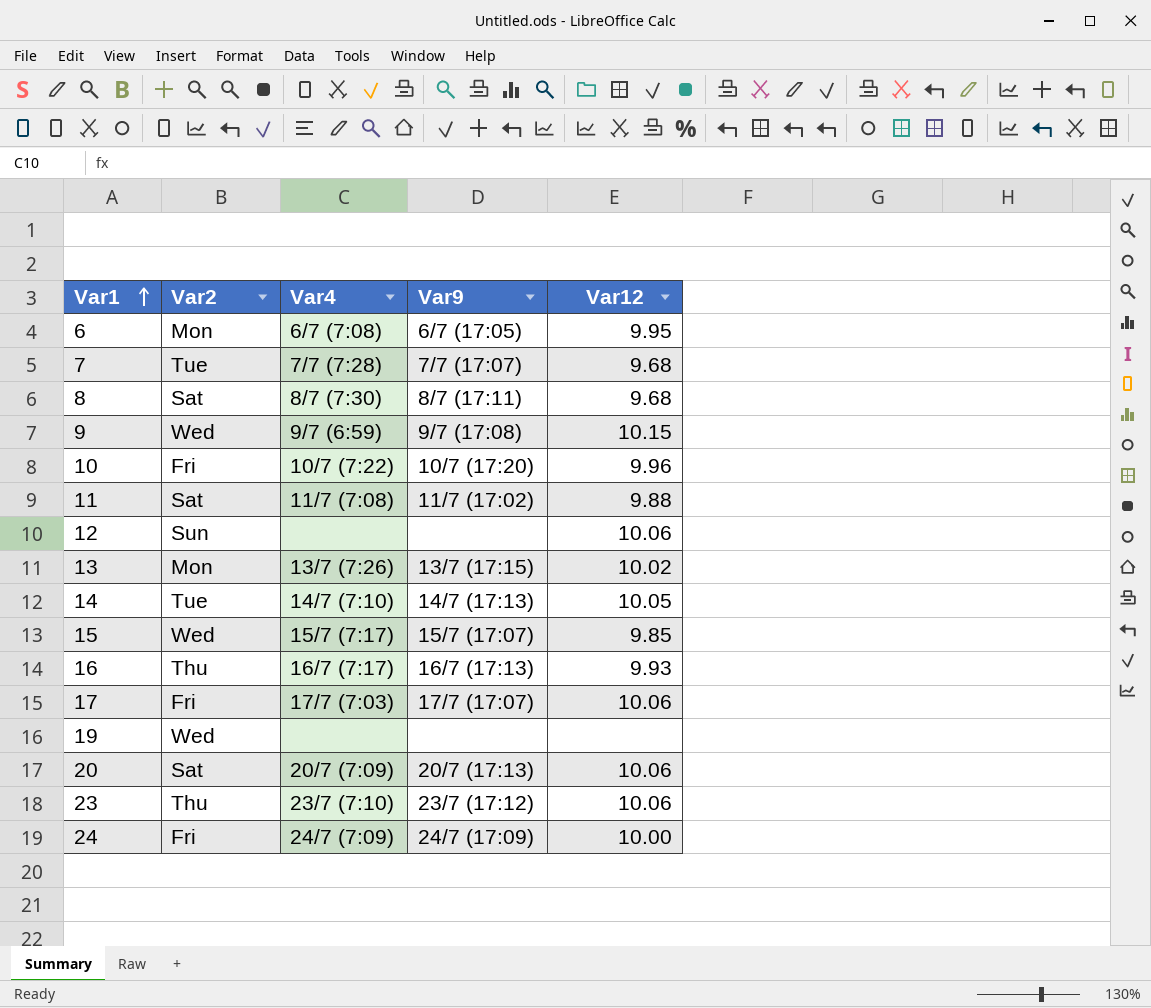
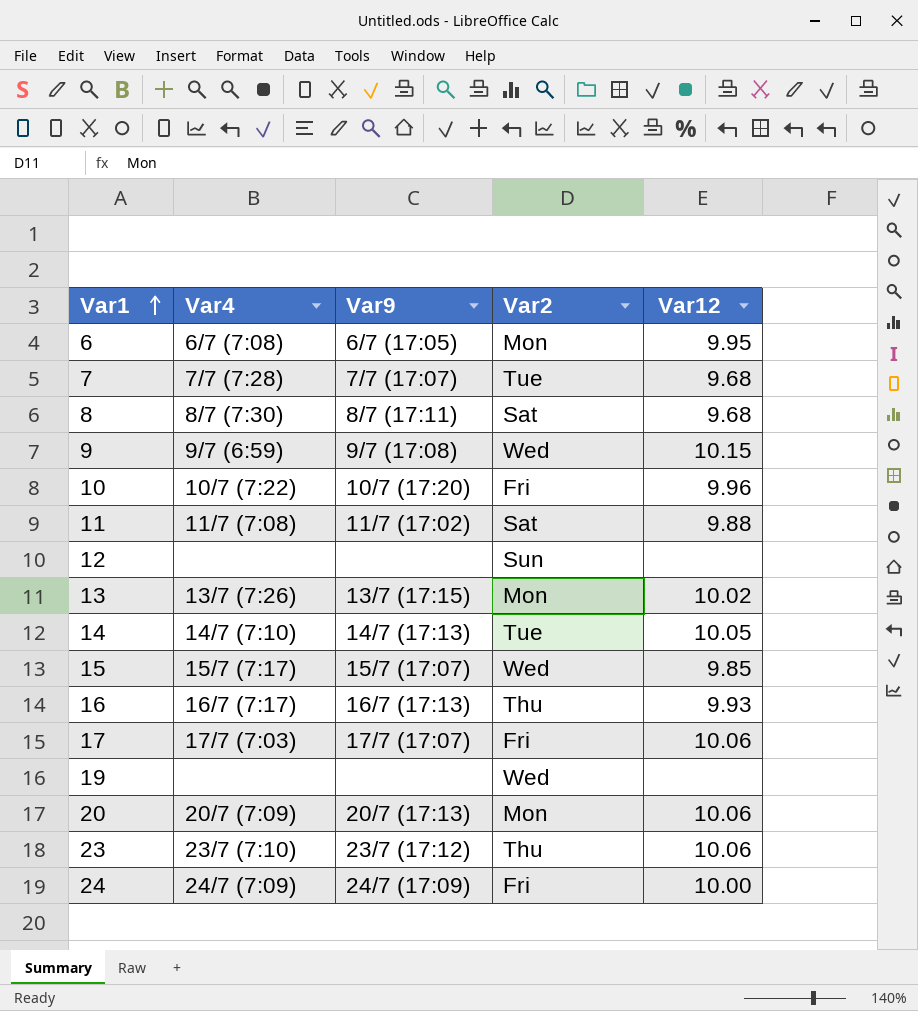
column Var2 | position: 2 -> 4
12 | Var12: 10.06 -> none
20 | Var2: Sat -> Mon

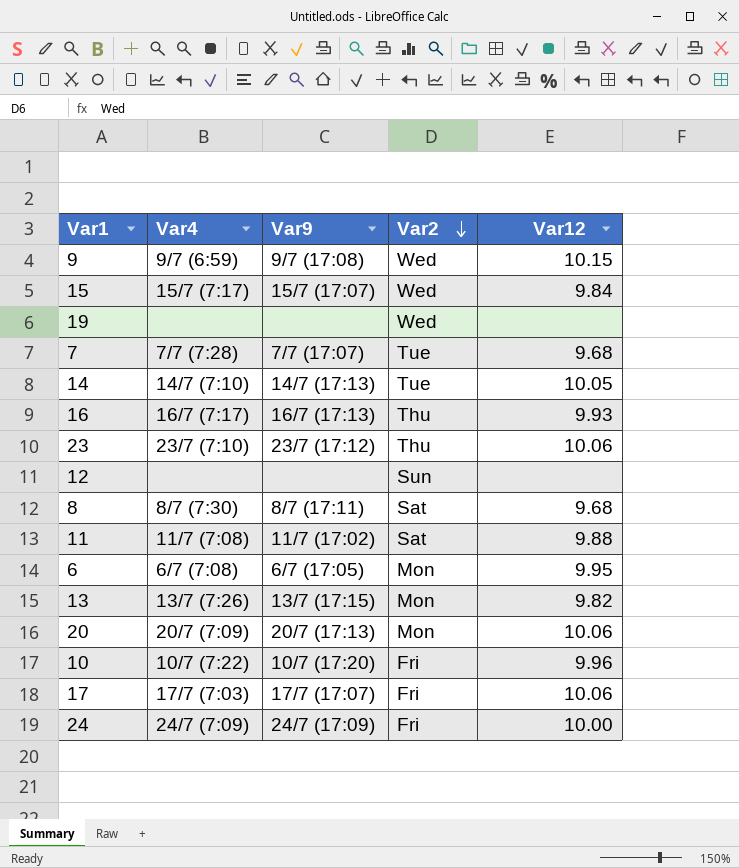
row order: Var1 ascending -> Var2 descending
15 | Var12: 9.85 -> 9.84
13 | Var12: 10.02 -> 9.82

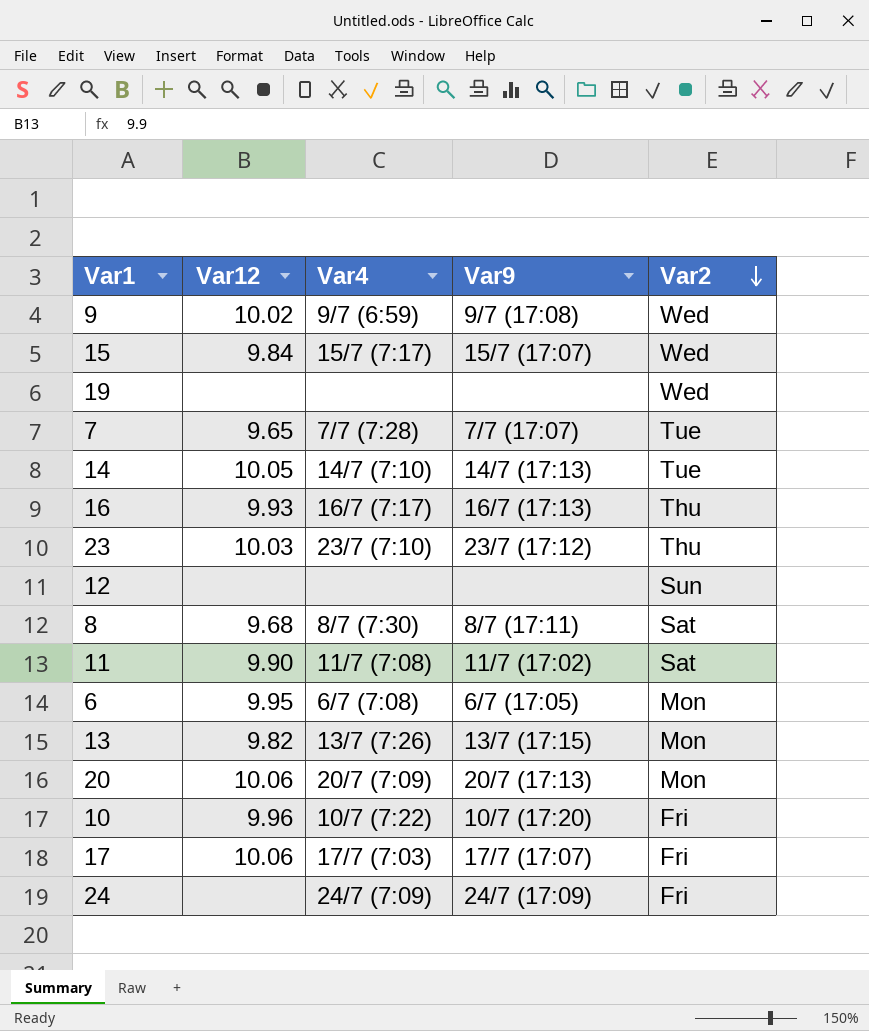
column Var12 | position: 5 -> 2
9 | Var12: 10.15 -> 10.02
7 | Var12: 9.68 -> 9.65
23 | Var12: 10.06 -> 10.03
11 | Var12: 9.88 -> 9.90
24 | Var12: 10.00 -> none

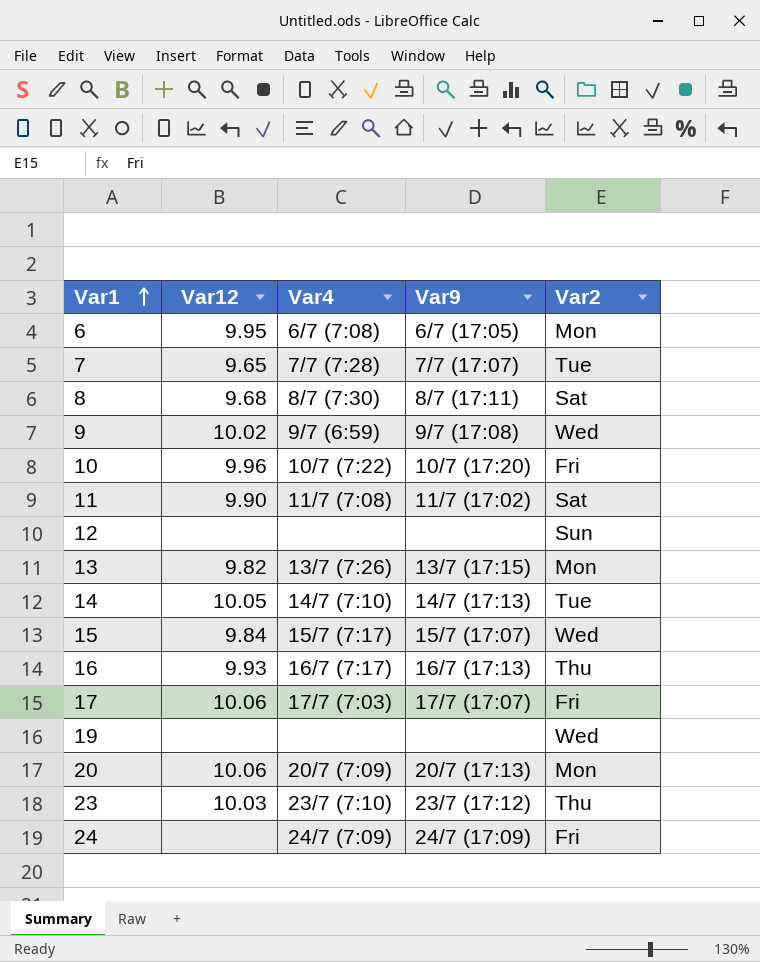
row order: Var2 descending -> Var1 ascending

